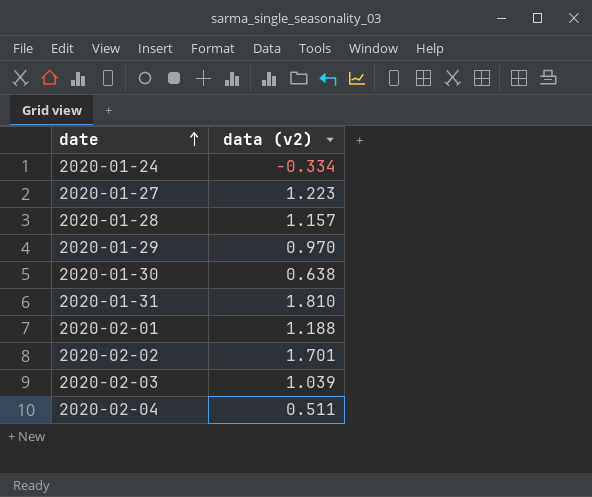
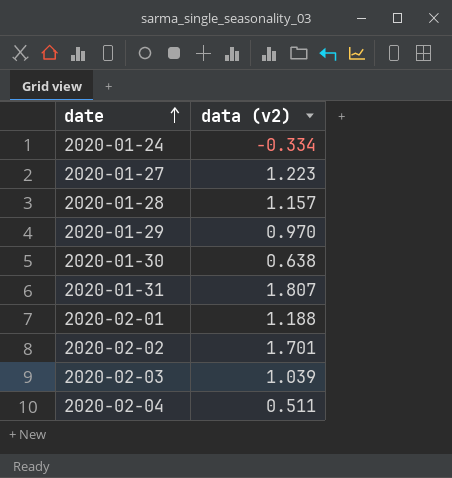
2020-01-31 | data (v2): 1.810 -> 1.807

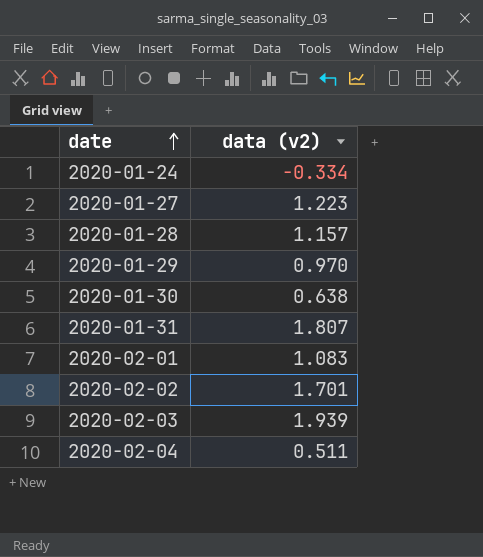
2020-02-01 | data (v2): 1.188 -> 1.083
2020-02-03 | data (v2): 1.039 -> 1.939

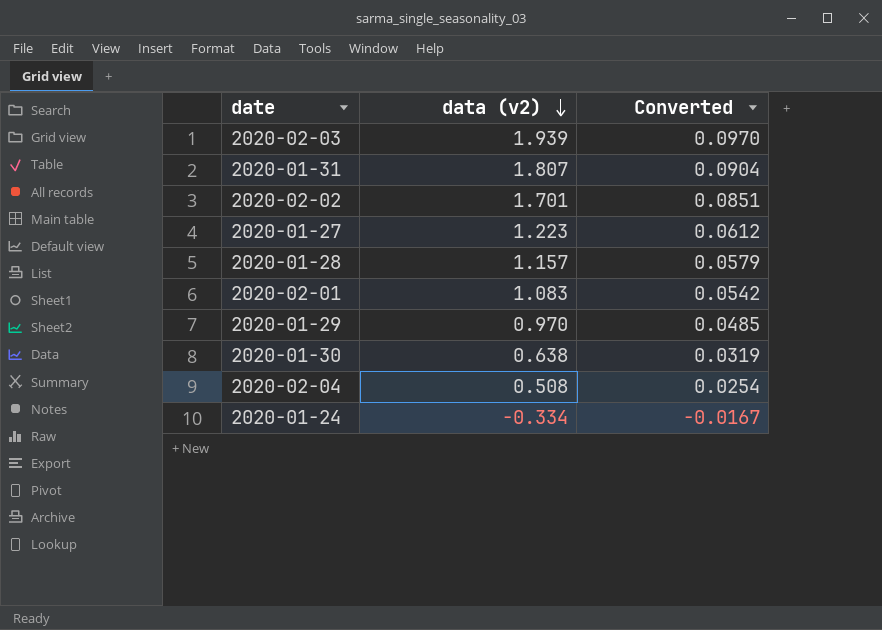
row order: date ascending -> data (v2) descending
column Converted | formula: none -> [data (v2)] * 0.05
2020-02-04 | data (v2): 0.511 -> 0.508

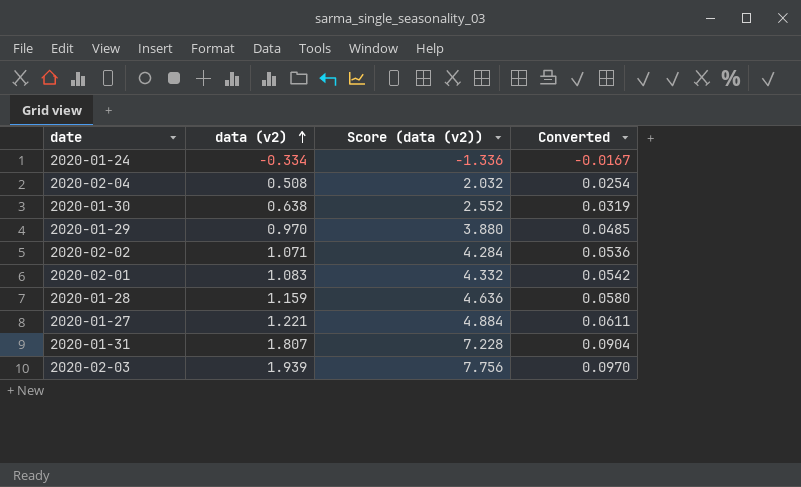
row order: data (v2) descending -> data (v2) ascending
column Score (data (v2)) | formula: none -> [data (v2)] * 4
2020-02-02 | data (v2): 1.701 -> 1.071
2020-02-02 | Converted: 0.0851 -> 0.0536
2020-01-28 | data (v2): 1.157 -> 1.159
2020-01-28 | Converted: 0.0579 -> 0.0580
2020-01-27 | data (v2): 1.223 -> 1.221
2020-01-27 | Converted: 0.0612 -> 0.0611

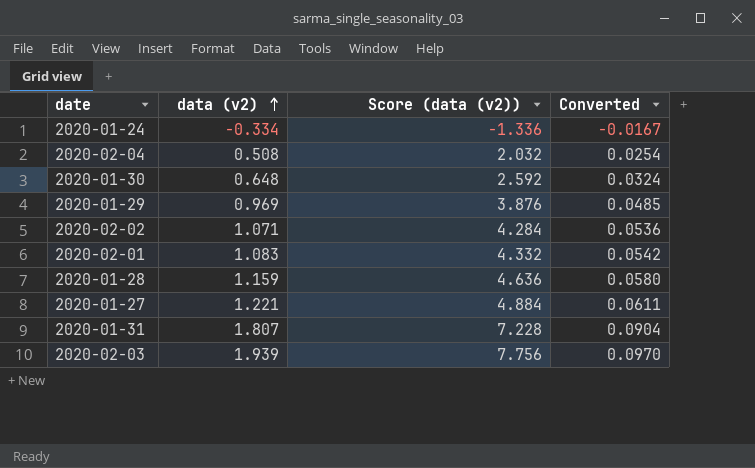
2020-01-30 | data (v2): 0.638 -> 0.648
2020-01-30 | Score (data (v2)): 2.552 -> 2.592
2020-01-30 | Converted: 0.0319 -> 0.0324
2020-01-29 | data (v2): 0.970 -> 0.969
2020-01-29 | Score (data (v2)): 3.880 -> 3.876

